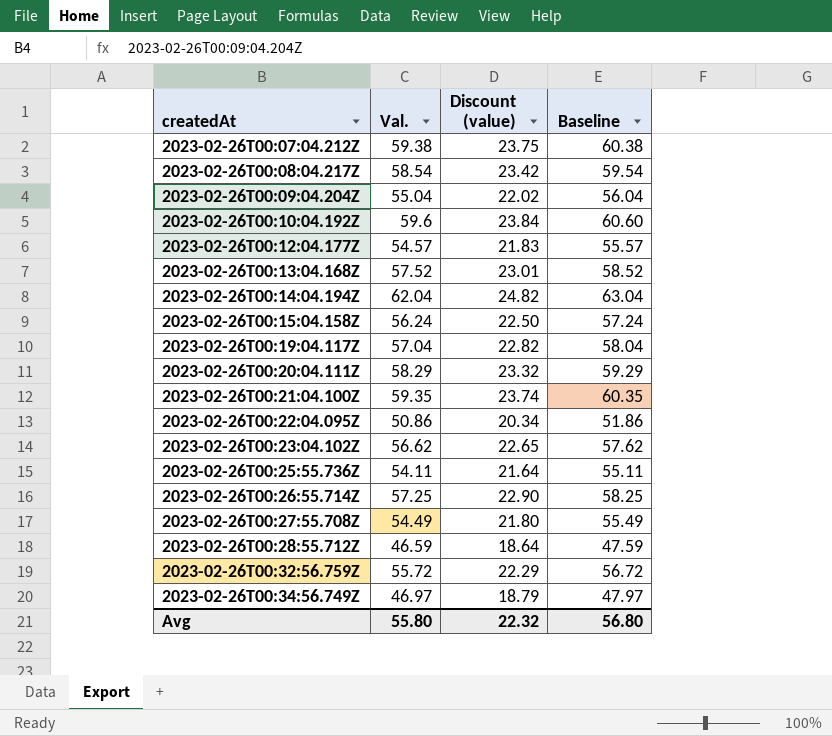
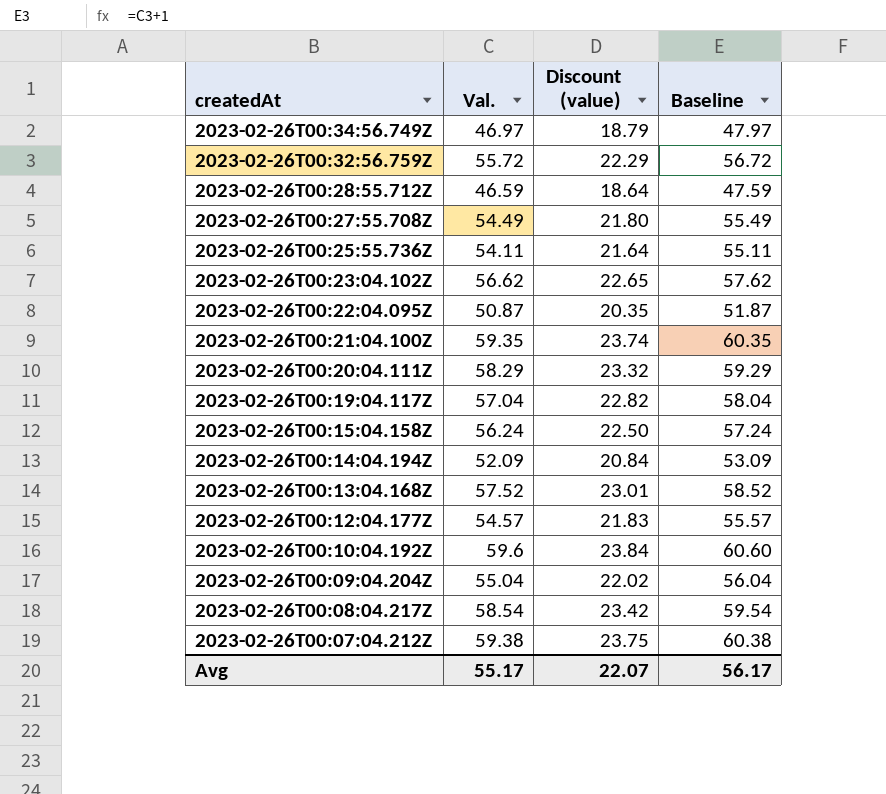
row order: createdAt ascending -> createdAt descending
row 2023-02-26T00:26:55.714Z: 57.25 | 22.90 | 58.25 -> none
2023-02-26T00:22:04.095Z | Val.: 50.86 -> 50.87
2023-02-26T00:22:04.095Z | Discount (value): 20.34 -> 20.35
2023-02-26T00:22:04.095Z | Baseline: 51.86 -> 51.87
2023-02-26T00:14:04.194Z | Val.: 62.04 -> 52.09
2023-02-26T00:14:04.194Z | Discount (value): 24.82 -> 20.84
2023-02-26T00:14:04.194Z | Baseline: 63.04 -> 53.09
Avg | Val.: 55.80 -> 55.17
Avg | Discount (value): 22.32 -> 22.07
Avg | Baseline: 56.80 -> 56.17

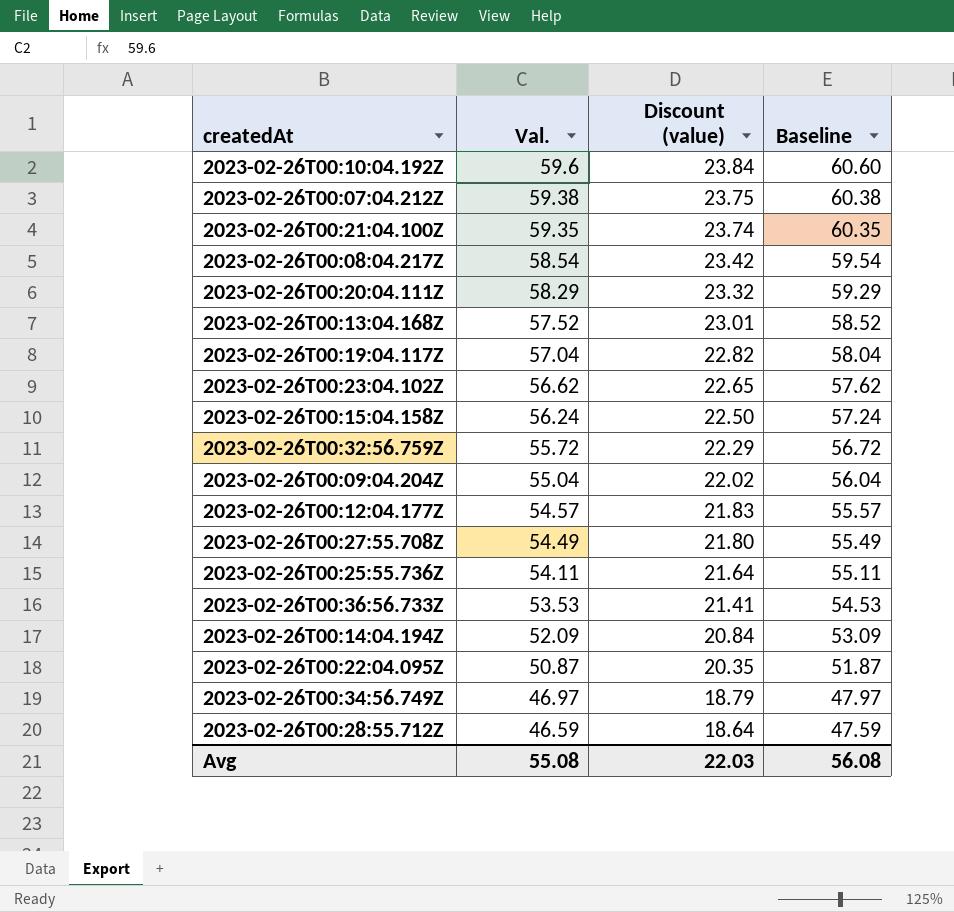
row order: createdAt descending -> Val. descending
row 2023-02-26T00:36:56.733Z: none -> 53.53 | 21.41 | 54.53
Avg | Val.: 55.17 -> 55.08
Avg | Discount (value): 22.07 -> 22.03
Avg | Baseline: 56.17 -> 56.08

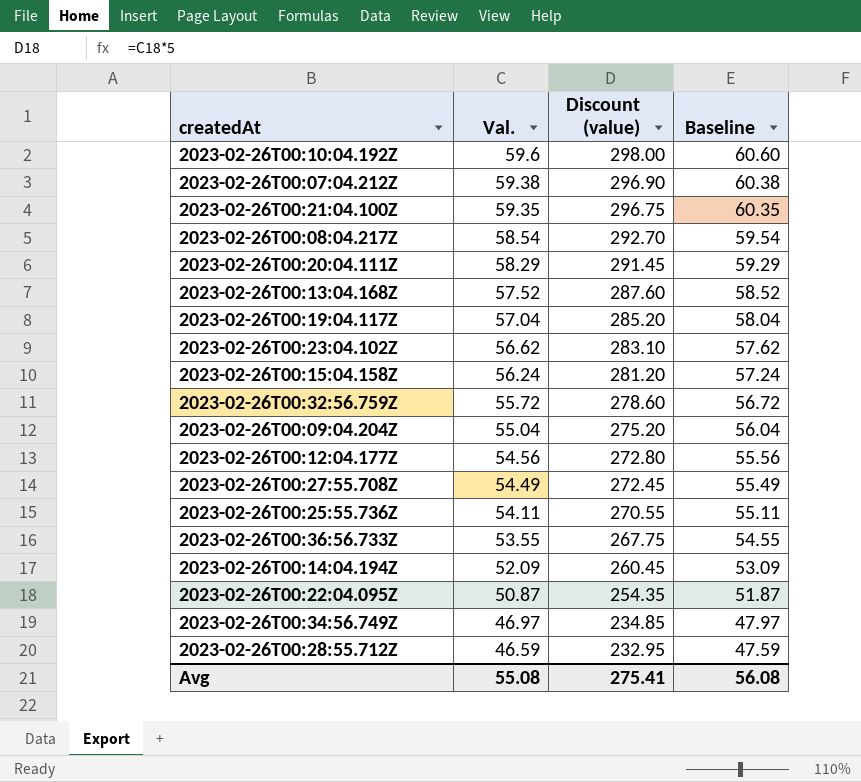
column Discount (value) | formula: [Val.] * 0.4 -> [Val.] * 5
2023-02-26T00:12:04.177Z | Val.: 54.57 -> 54.56
2023-02-26T00:12:04.177Z | Baseline: 55.57 -> 55.56
2023-02-26T00:36:56.733Z | Val.: 53.53 -> 53.55
2023-02-26T00:36:56.733Z | Baseline: 54.53 -> 54.55
Avg | Discount (value): 22.03 -> 275.41

